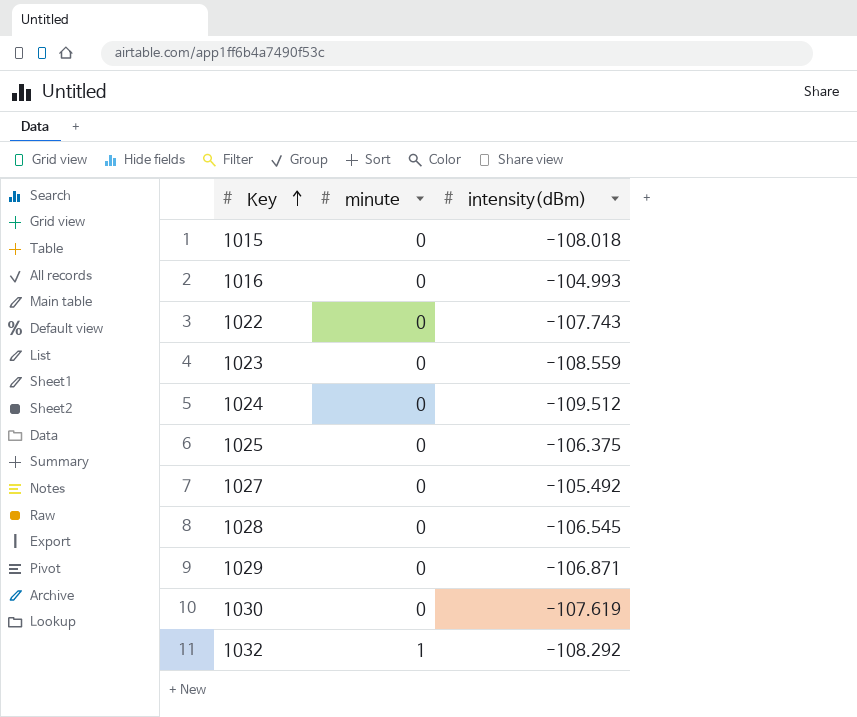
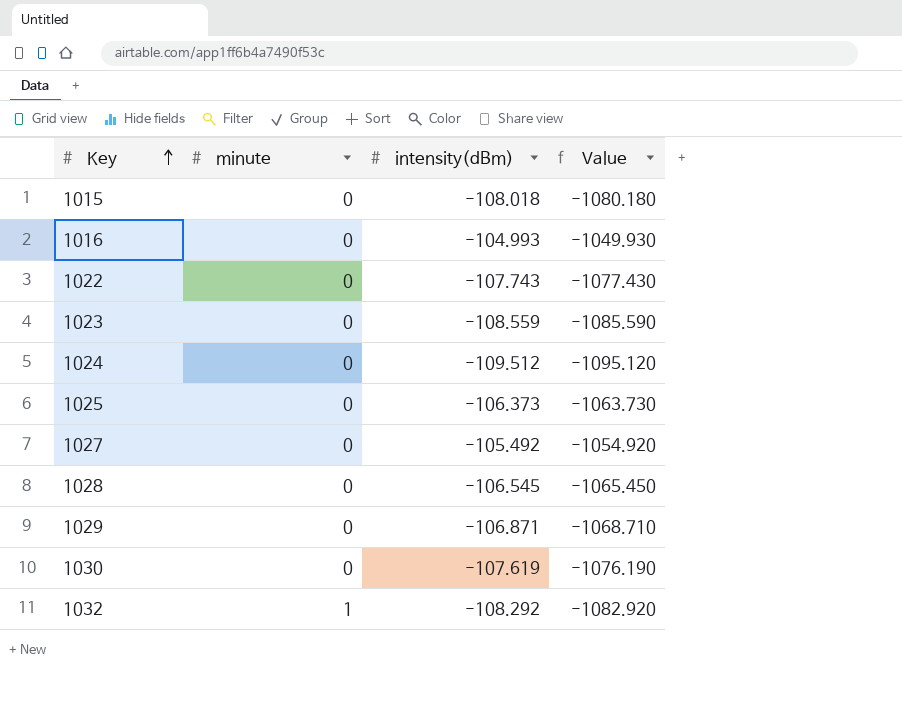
column Value | formula: none -> [intensity(dBm)] * 10
1025 | intensity(dBm): -106.375 -> -106.373

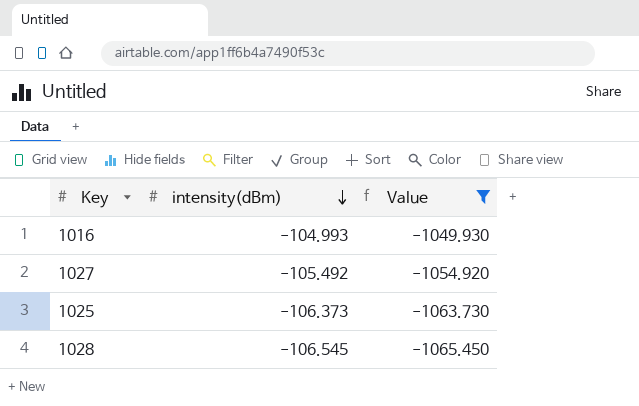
filter: none -> Value >= -1065.450
row order: Key ascending -> intensity(dBm) descending
column minute | position: 2 -> none

